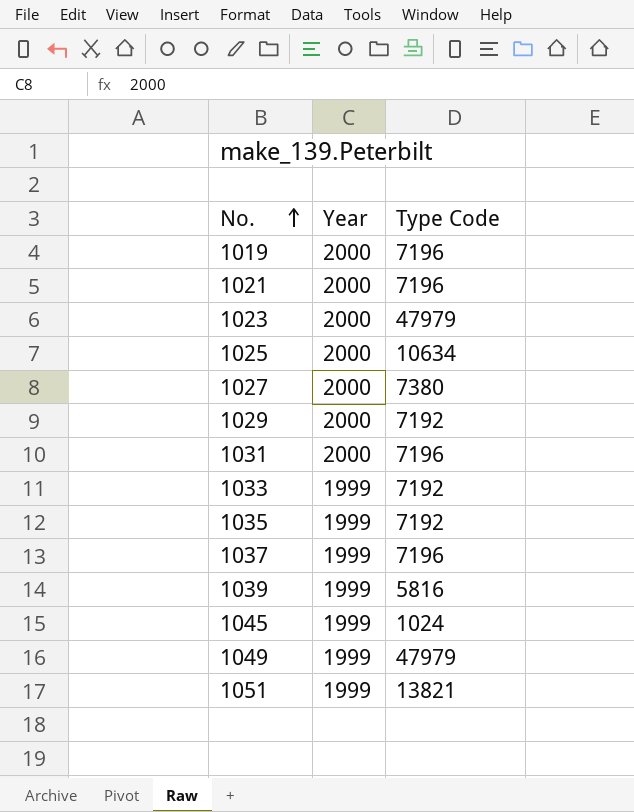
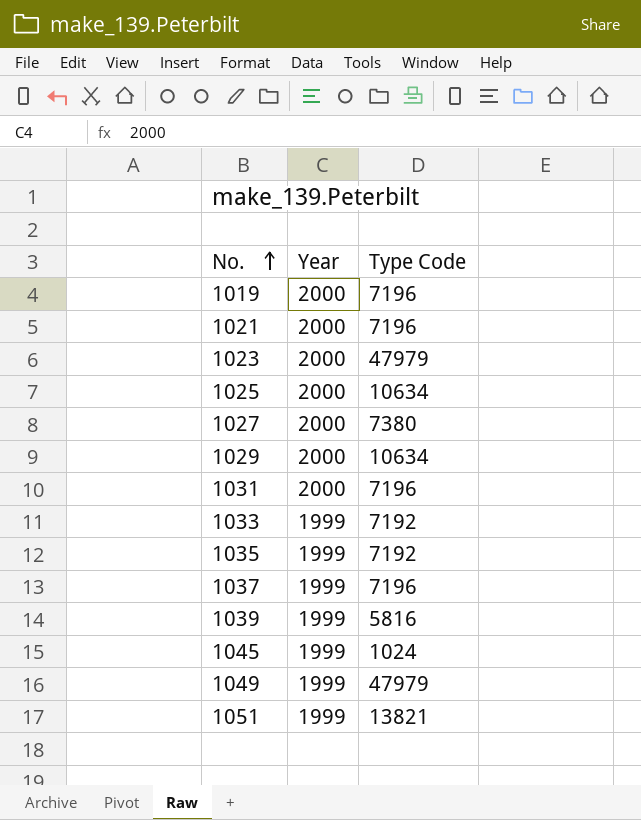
1029 | Type Code: 7192 -> 10634

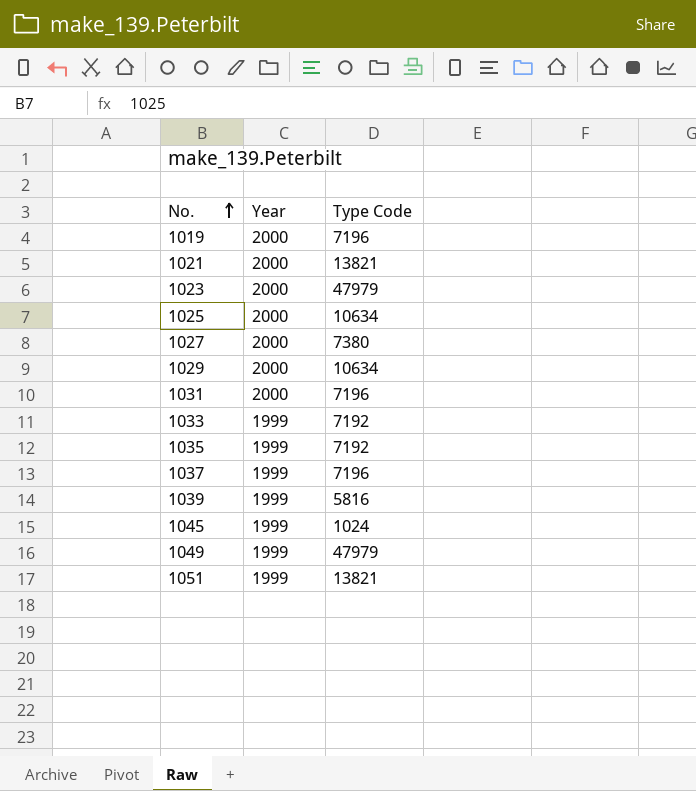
1021 | Type Code: 7196 -> 13821

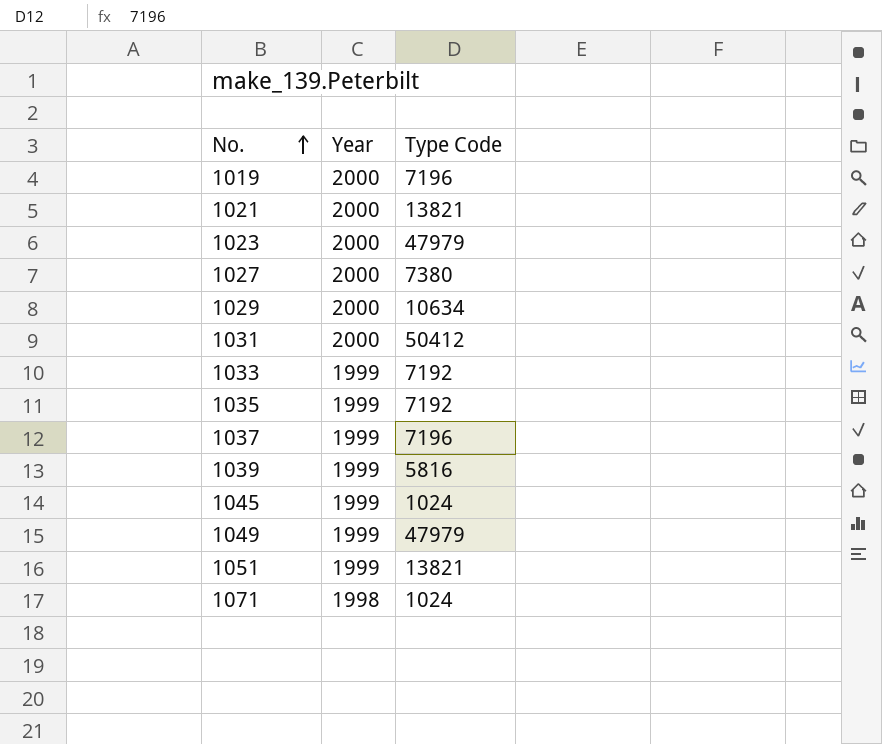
row 1025: 2000 | 10634 -> none
1031 | Type Code: 7196 -> 50412
row 1071: none -> 1998 | 1024

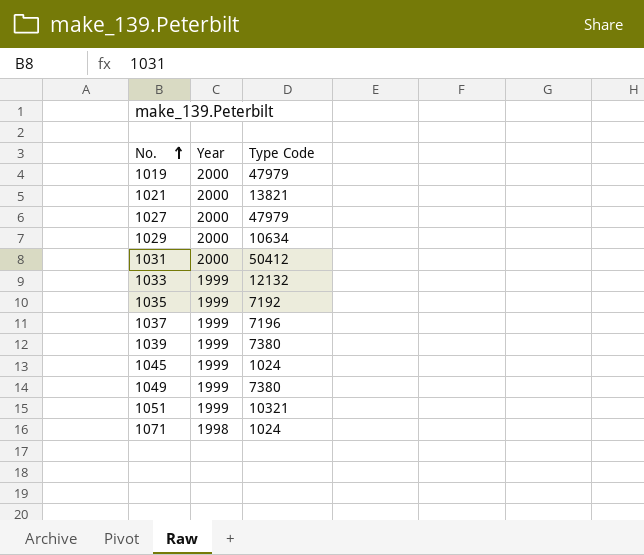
row 1023: 2000 | 47979 -> none
1019 | Type Code: 7196 -> 47979
1027 | Type Code: 7380 -> 47979
1033 | Type Code: 7192 -> 12132
1039 | Type Code: 5816 -> 7380
1049 | Type Code: 47979 -> 7380
1051 | Type Code: 13821 -> 10321

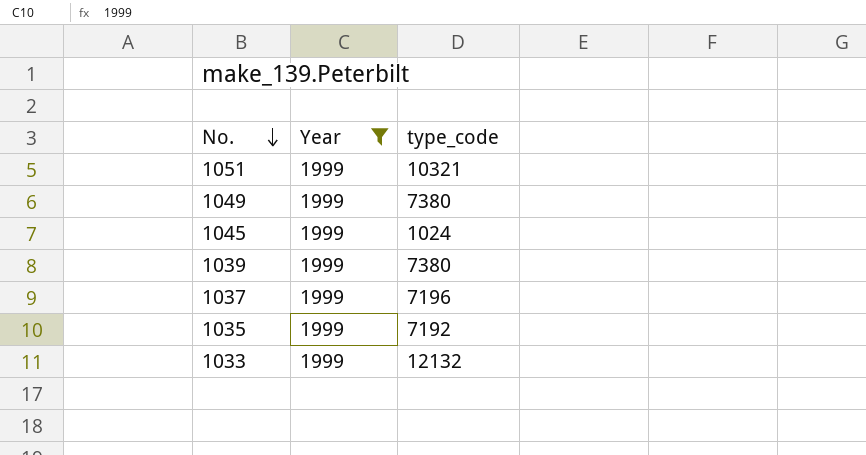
filter: none -> Year = 1999
row order: No. ascending -> No. descending
column name: Type Code -> type_code

